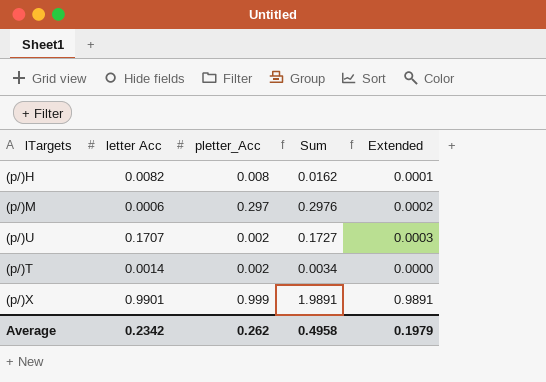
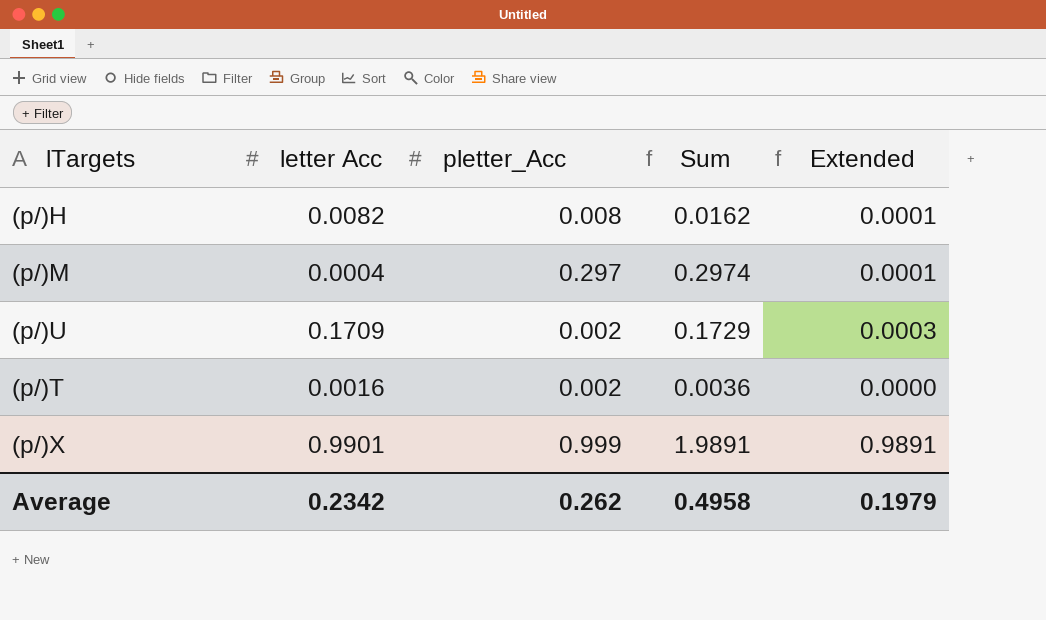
(p/)M | letter Acc: 0.0006 -> 0.0004
(p/)M | Sum: 0.2976 -> 0.2974
(p/)M | Extended: 0.0002 -> 0.0001
(p/)U | letter Acc: 0.1707 -> 0.1709
(p/)U | Sum: 0.1727 -> 0.1729
(p/)T | letter Acc: 0.0014 -> 0.0016
(p/)T | Sum: 0.0034 -> 0.0036

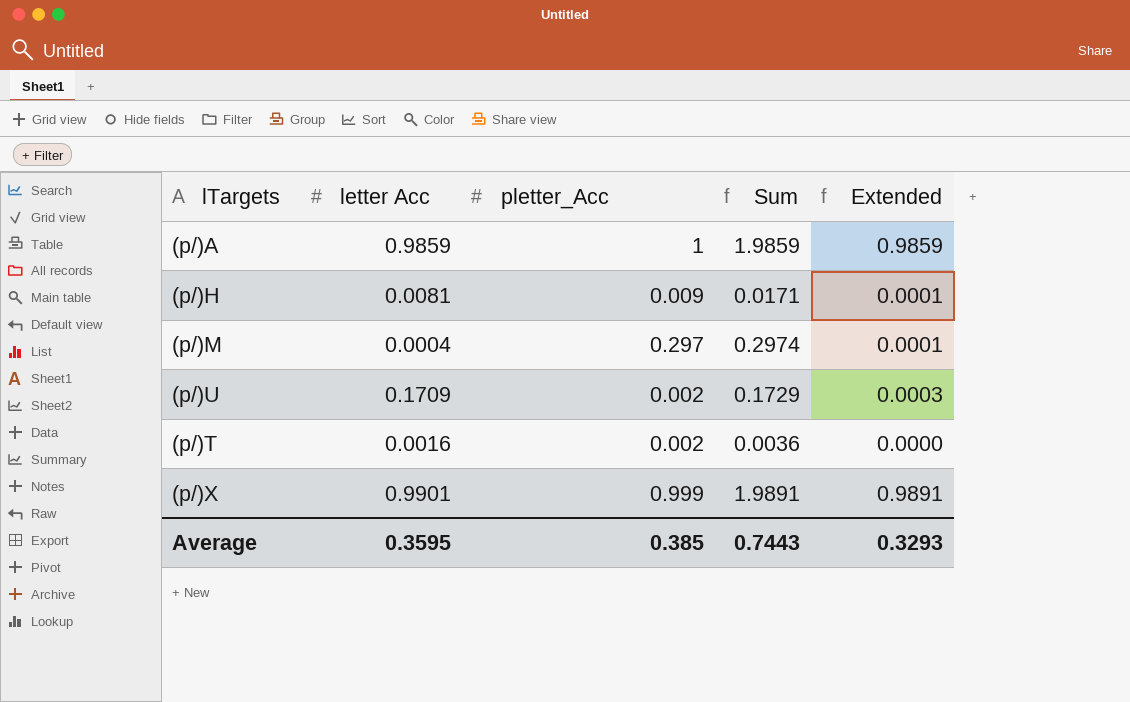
row (p/)A: none -> 0.9859 | 1 | 1.9859 | 0.9859
(p/)H | letter Acc: 0.0082 -> 0.0081
(p/)H | pletter_Acc: 0.008 -> 0.009
(p/)H | Sum: 0.0162 -> 0.0171
Average | letter Acc: 0.2342 -> 0.3595
Average | pletter_Acc: 0.262 -> 0.385
Average | Sum: 0.4958 -> 0.7443
Average | Extended: 0.1979 -> 0.3293

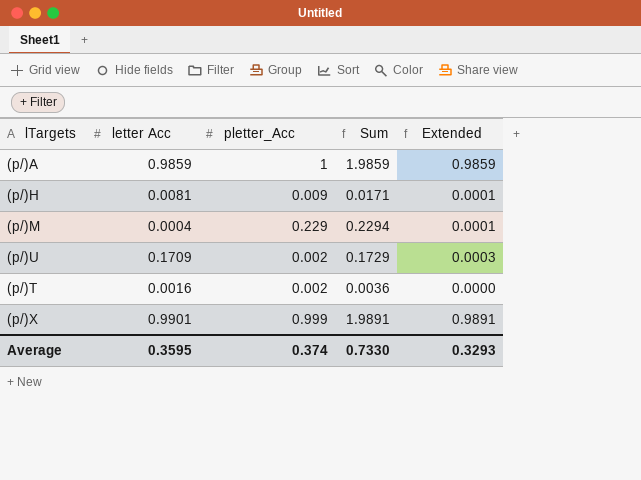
(p/)M | pletter_Acc: 0.297 -> 0.229
(p/)M | Sum: 0.2974 -> 0.2294
Average | pletter_Acc: 0.385 -> 0.374
Average | Sum: 0.7443 -> 0.7330

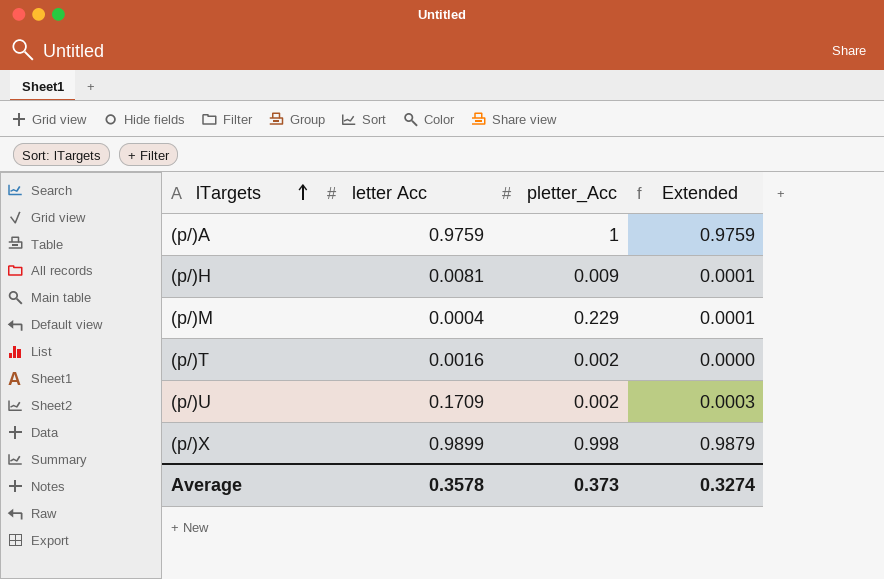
row order: none -> lTargets ascending
column Sum | formula: [letter Acc] + [pletter_Acc] -> none
(p/)A | letter Acc: 0.9859 -> 0.9759
(p/)A | Extended: 0.9859 -> 0.9759
(p/)X | letter Acc: 0.9901 -> 0.9899
(p/)X | pletter_Acc: 0.999 -> 0.998
(p/)X | Extended: 0.9891 -> 0.9879
Average | letter Acc: 0.3595 -> 0.3578
Average | pletter_Acc: 0.374 -> 0.373
Average | Extended: 0.3293 -> 0.3274

